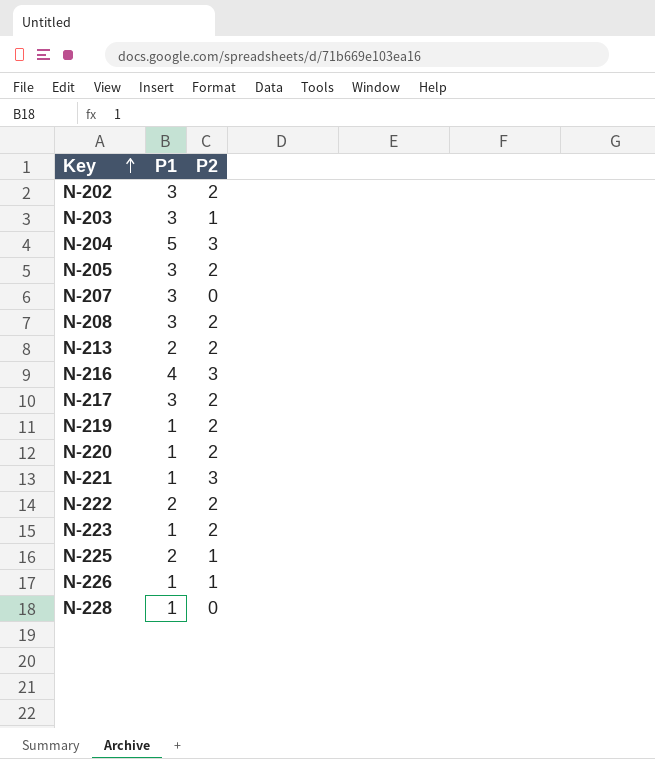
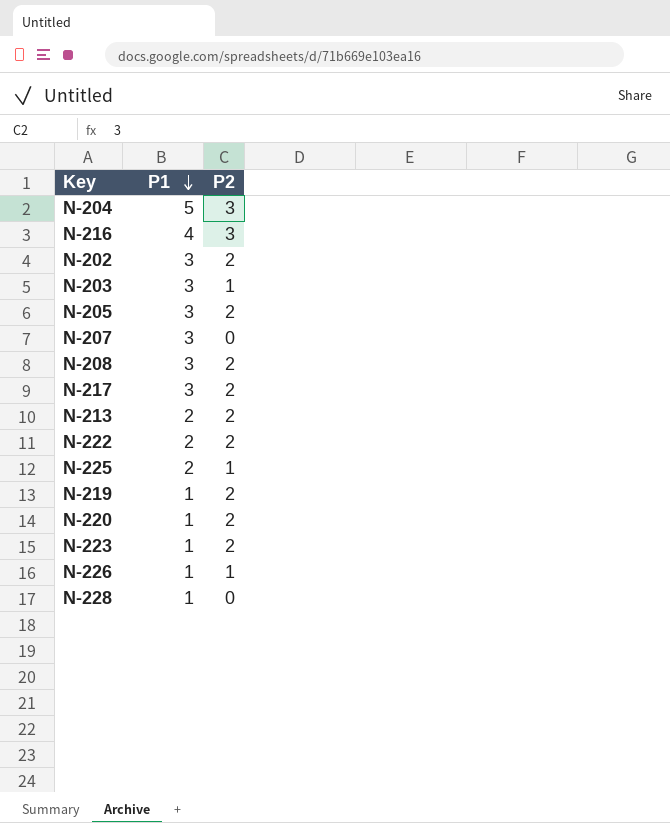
row order: Key ascending -> P1 descending
row N-221: 1 | 3 -> none

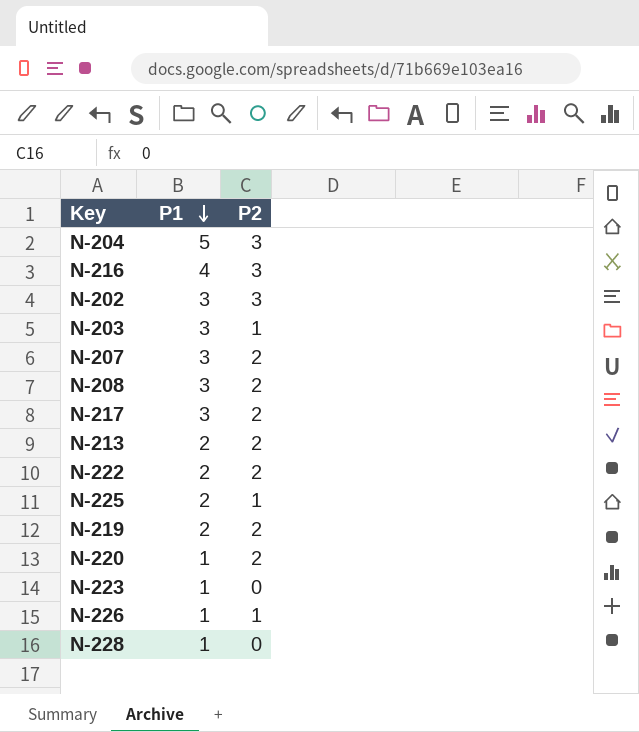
row N-205: 3 | 2 -> none
N-202 | P2: 2 -> 3
N-207 | P2: 0 -> 2
N-219 | P1: 1 -> 2
N-223 | P2: 2 -> 0

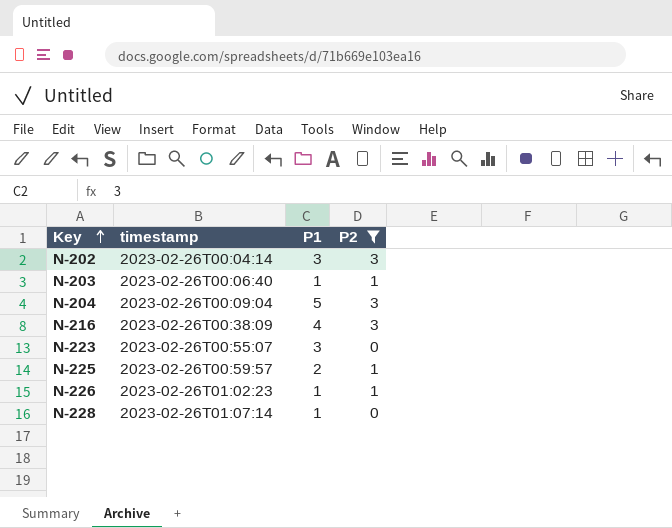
filter: none -> P2 != 2
row order: P1 descending -> Key ascending
column timestamp | position: none -> 2
N-203 | P1: 3 -> 1
N-223 | P1: 1 -> 3

